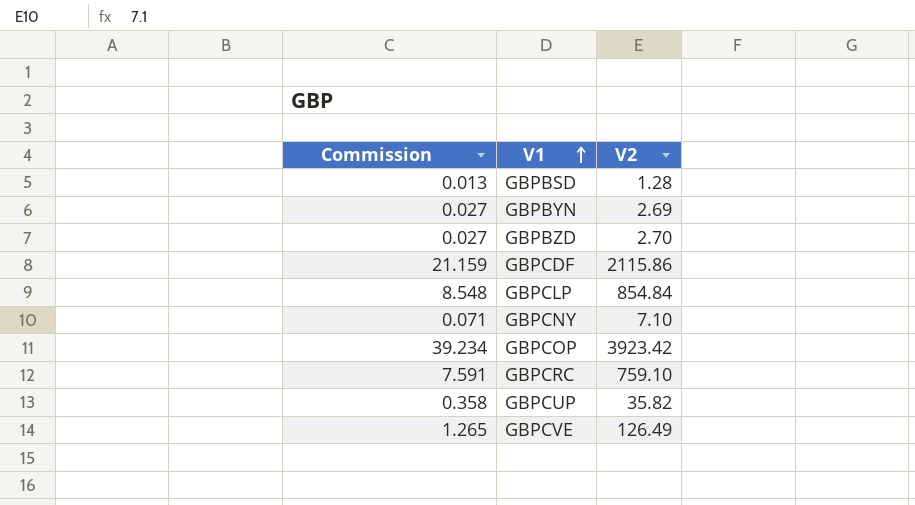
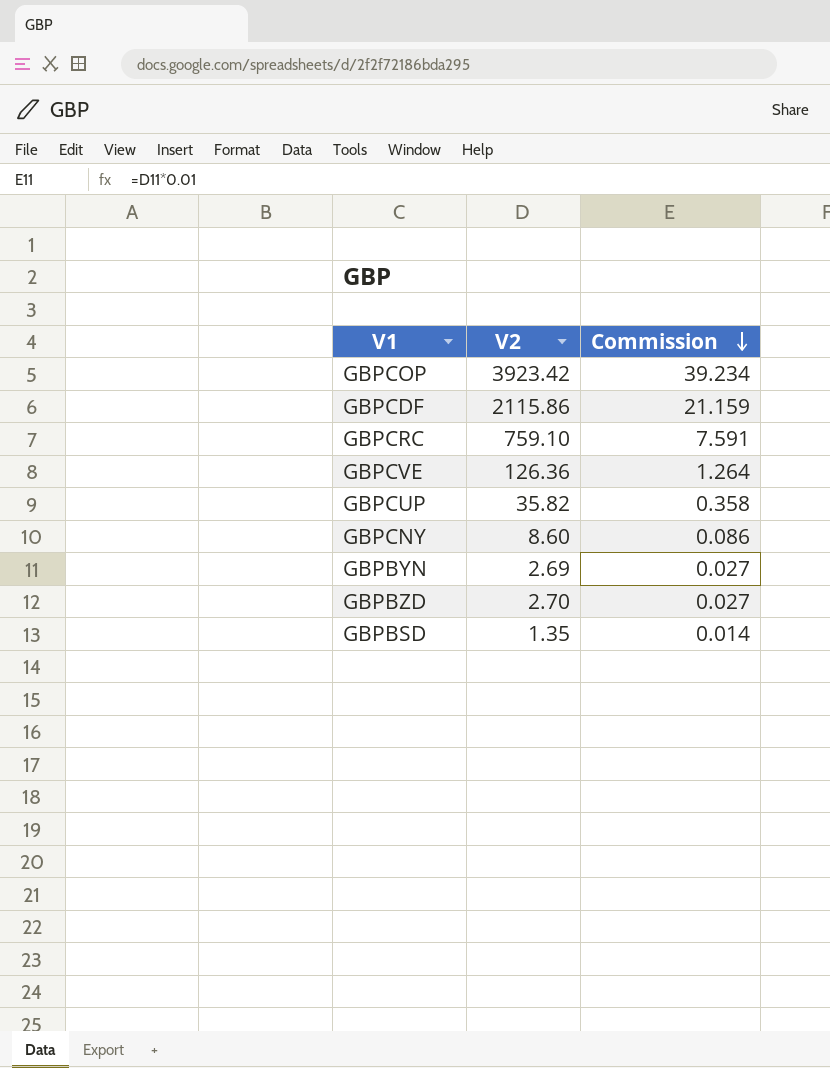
row order: V1 ascending -> Commission descending
column Commission | position: 1 -> 3
row GBPCLP: 8.548 | 854.84 -> none
GBPCVE | V2: 126.49 -> 126.36
GBPCVE | Commission: 1.265 -> 1.264
GBPCNY | V2: 7.10 -> 8.60
GBPCNY | Commission: 0.071 -> 0.086
GBPBSD | V2: 1.28 -> 1.35
GBPBSD | Commission: 0.013 -> 0.014

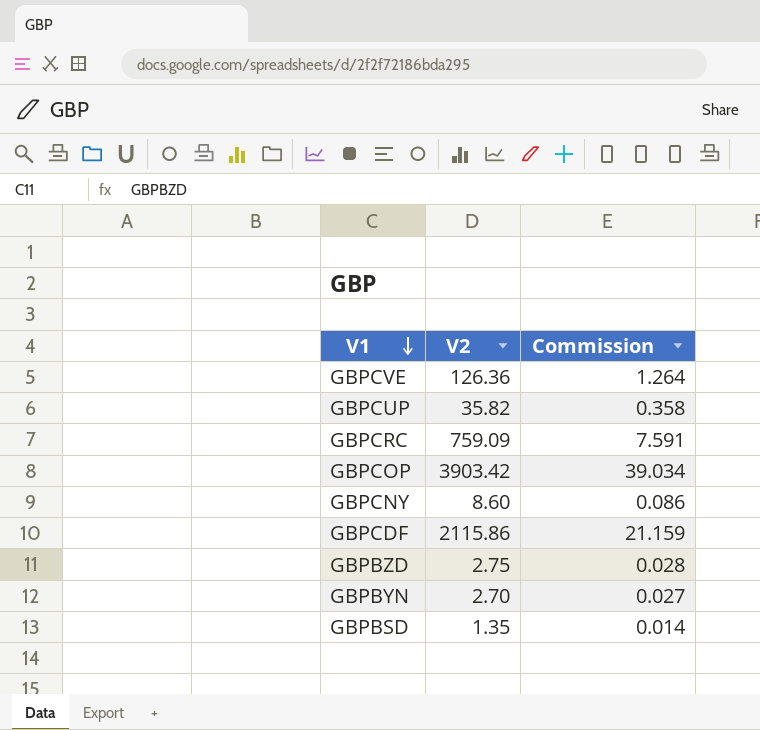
row order: Commission descending -> V1 descending
GBPCRC | V2: 759.10 -> 759.09
GBPCOP | V2: 3923.42 -> 3903.42
GBPCOP | Commission: 39.234 -> 39.034
GBPBZD | V2: 2.70 -> 2.75
GBPBZD | Commission: 0.027 -> 0.028
GBPBYN | V2: 2.69 -> 2.70

